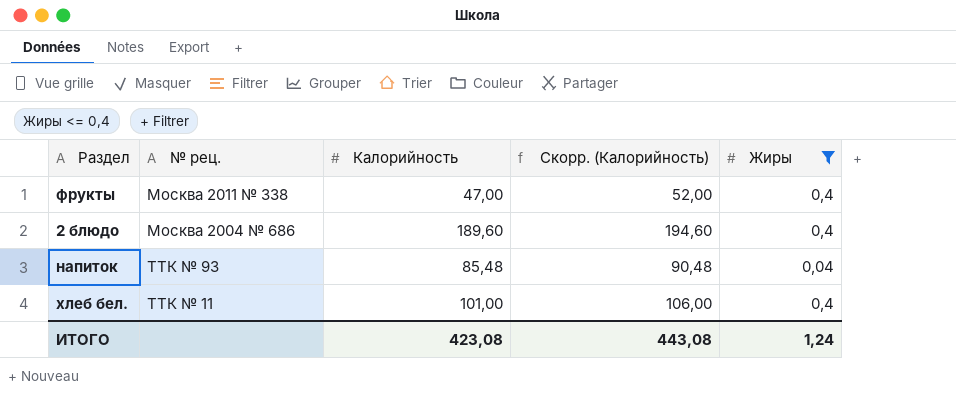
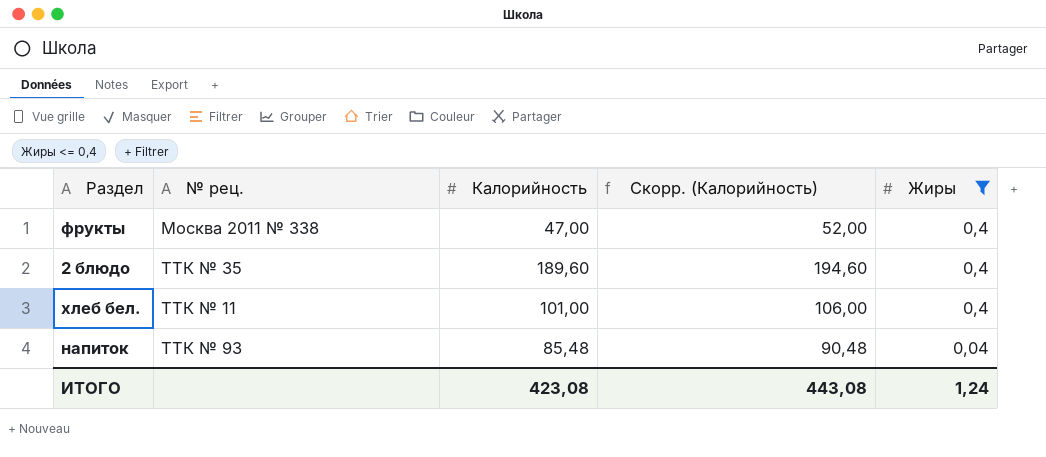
row order: none -> Жиры descending
2 блюдо | № рец.: Москва 2004 № 686 -> ТТК № 35

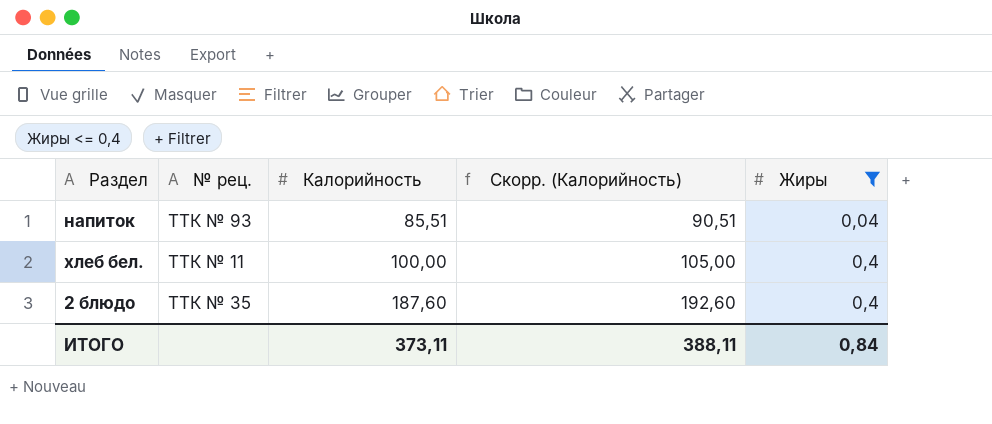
row order: Жиры descending -> Калорийность ascending
row фрукты: Москва 2011 № 338 | 47,00 | 52,00 | 0,4 -> none
напиток | Калорийность: 85,48 -> 85,51
напиток | Скорр. (Калорийность): 90,48 -> 90,51
хлеб бел. | Калорийность: 101,00 -> 100,00
хлеб бел. | Скорр. (Калорийность): 106,00 -> 105,00
2 блюдо | Калорийность: 189,60 -> 187,60
2 блюдо | Скорр. (Калорийность): 194,60 -> 192,60
ИТОГО | Калорийность: 423,08 -> 373,11
ИТОГО | Скорр. (Калорийность): 443,08 -> 388,11
ИТОГО | Жиры: 1,24 -> 0,84

